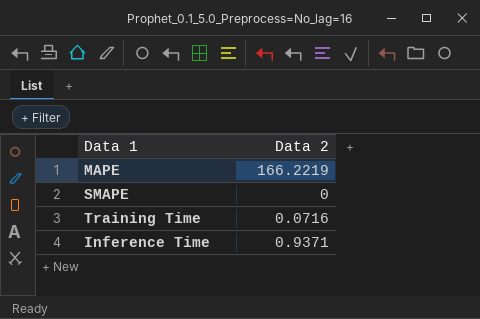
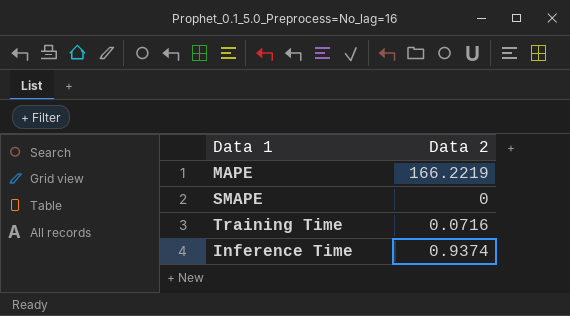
Inference Time | Data 2: 0.9371 -> 0.9374

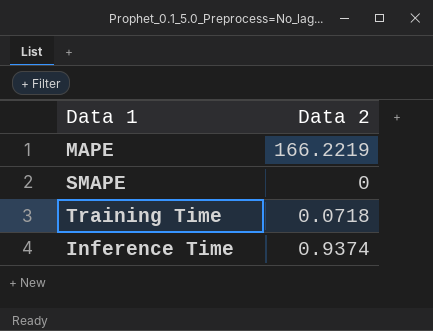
Training Time | Data 2: 0.0716 -> 0.0718

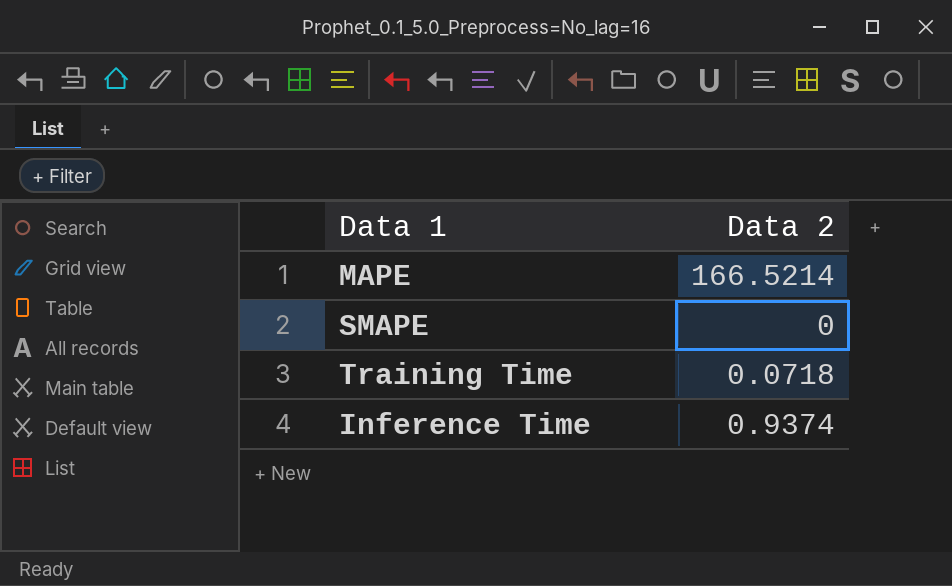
MAPE | Data 2: 166.2219 -> 166.5214

